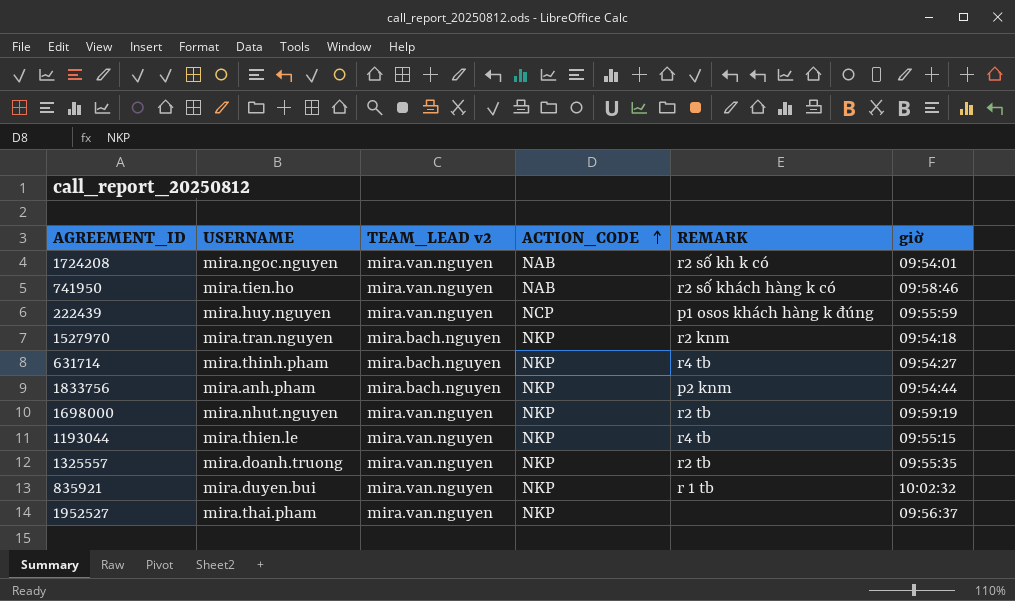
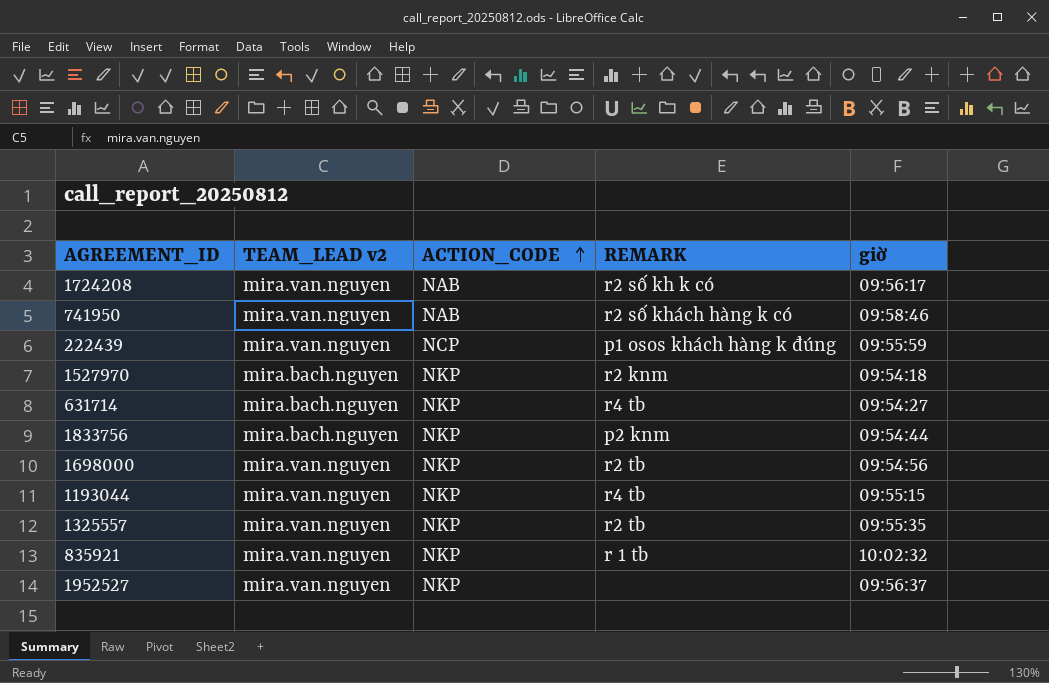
column USERNAME | position: 2 -> none
1724208 | giờ: 09:54:01 -> 09:56:17
1698000 | giờ: 09:59:19 -> 09:54:56

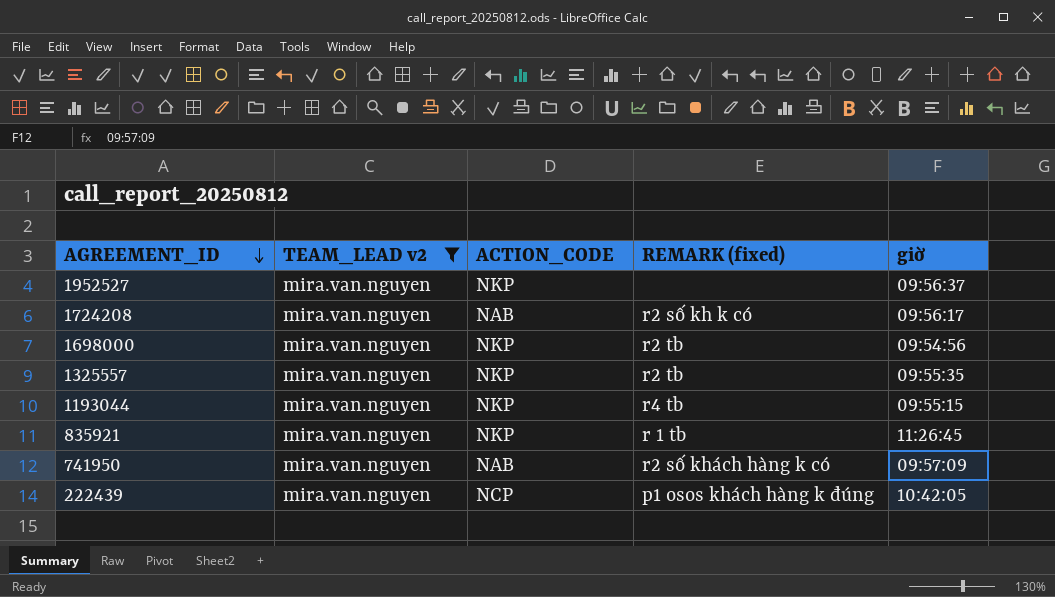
filter: none -> TEAM_LEAD v2 = mira.van.nguyen
row order: ACTION_CODE ascending -> AGREEMENT_ID descending
column name: REMARK -> REMARK (fixed)
835921 | giờ: 10:02:32 -> 11:26:45
741950 | giờ: 09:58:46 -> 09:57:09
222439 | giờ: 09:55:59 -> 10:42:05

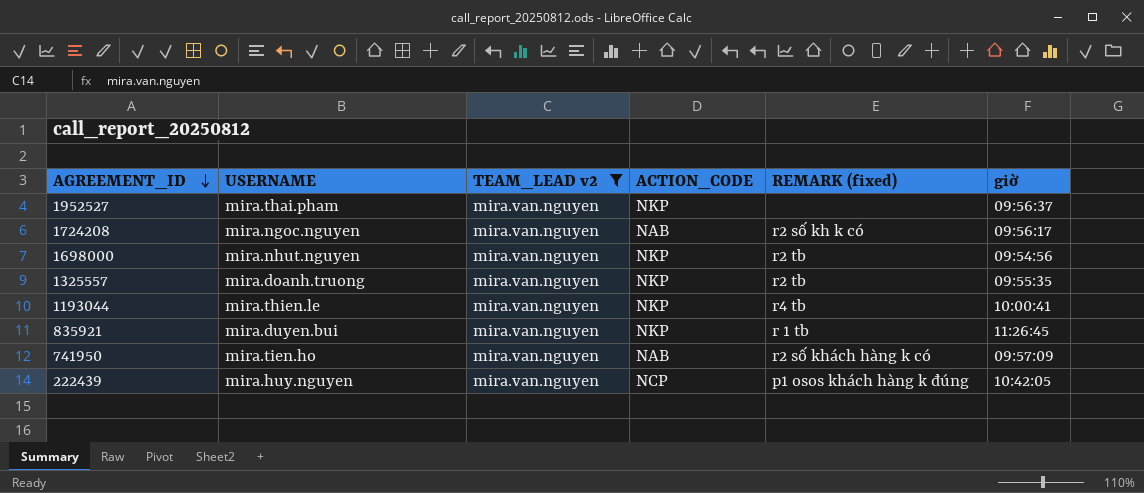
column USERNAME | position: none -> 2
1193044 | giờ: 09:55:15 -> 10:00:41

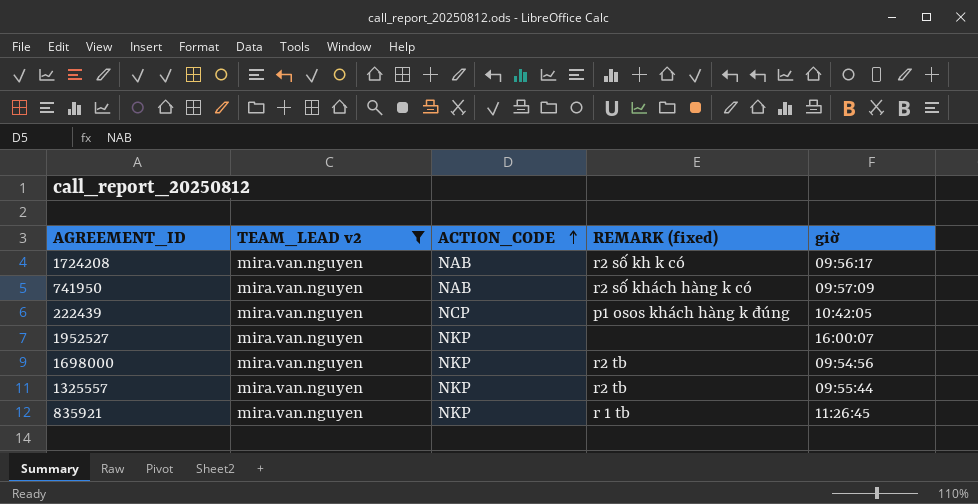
row order: AGREEMENT_ID descending -> ACTION_CODE ascending
column USERNAME | position: 2 -> none
row 1193044: mira.thien.le | mira.van.nguyen | NKP | r4 tb | 10:00:41 -> none
1952527 | giờ: 09:56:37 -> 16:00:07
1325557 | giờ: 09:55:35 -> 09:55:44

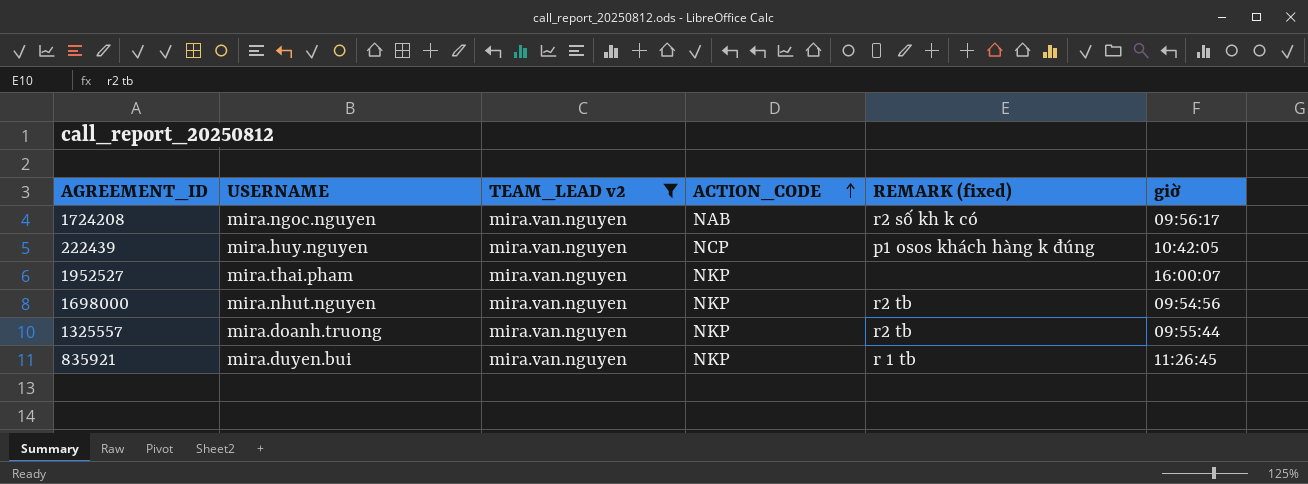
column USERNAME | position: none -> 2
row 741950: mira.van.nguyen | NAB | r2 số khách hàng k có | 09:57:09 -> none

